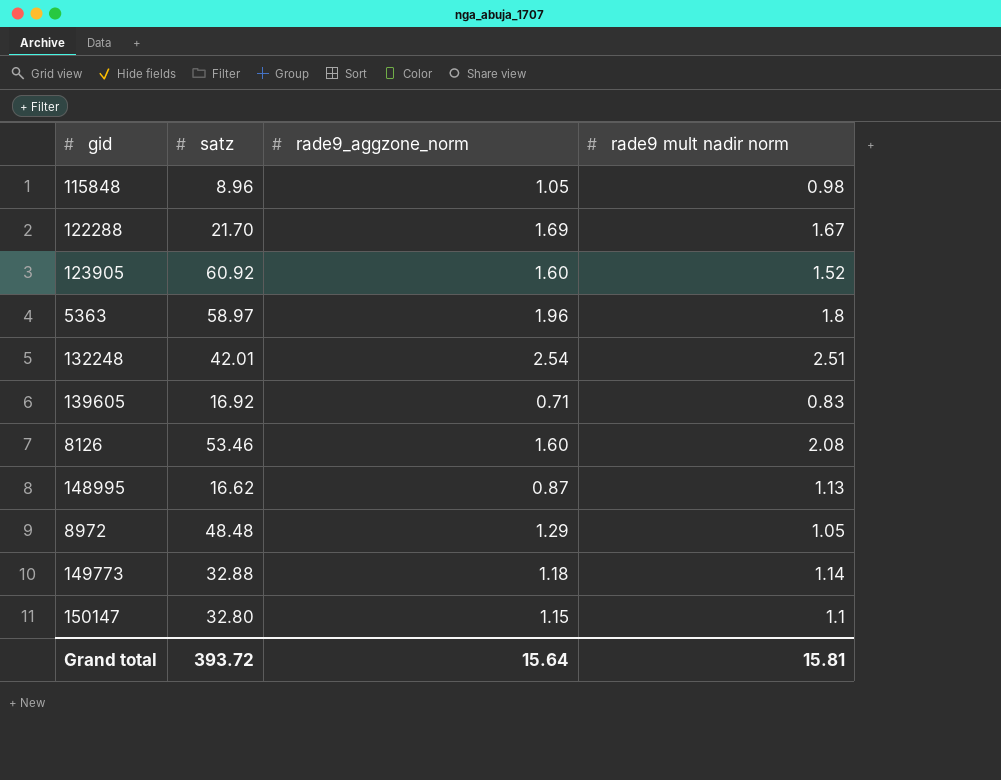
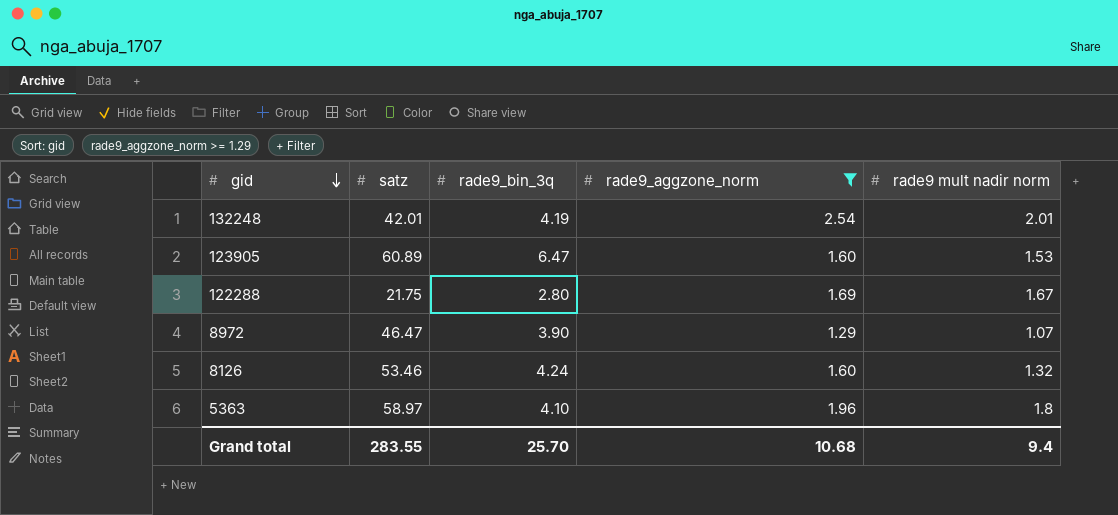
filter: none -> rade9_aggzone_norm >= 1.29
row order: none -> gid descending
column rade9_bin_3q | position: none -> 3
132248 | rade9 mult nadir norm: 2.51 -> 2.01
123905 | satz: 60.92 -> 60.89
123905 | rade9 mult nadir norm: 1.52 -> 1.53
122288 | satz: 21.70 -> 21.75
8972 | satz: 48.48 -> 46.47
8972 | rade9 mult nadir norm: 1.05 -> 1.07
8126 | rade9 mult nadir norm: 2.08 -> 1.32
Grand total | satz: 393.72 -> 283.55
Grand total | rade9_aggzone_norm: 15.64 -> 10.68
Grand total | rade9 mult nadir norm: 15.81 -> 9.4

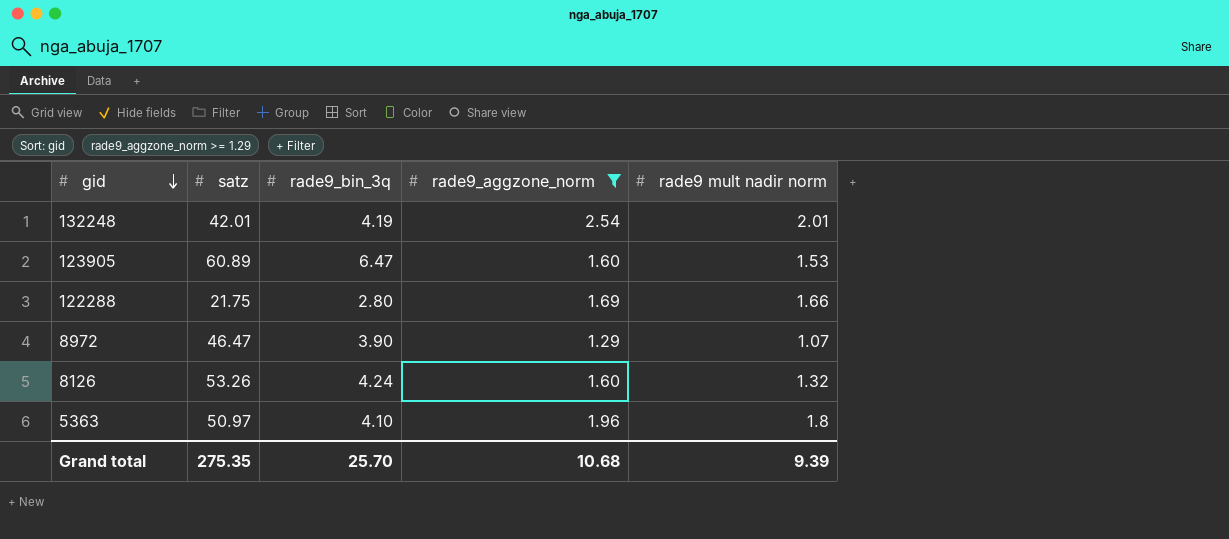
122288 | rade9 mult nadir norm: 1.67 -> 1.66
8126 | satz: 53.46 -> 53.26
5363 | satz: 58.97 -> 50.97
Grand total | satz: 283.55 -> 275.35
Grand total | rade9 mult nadir norm: 9.4 -> 9.39

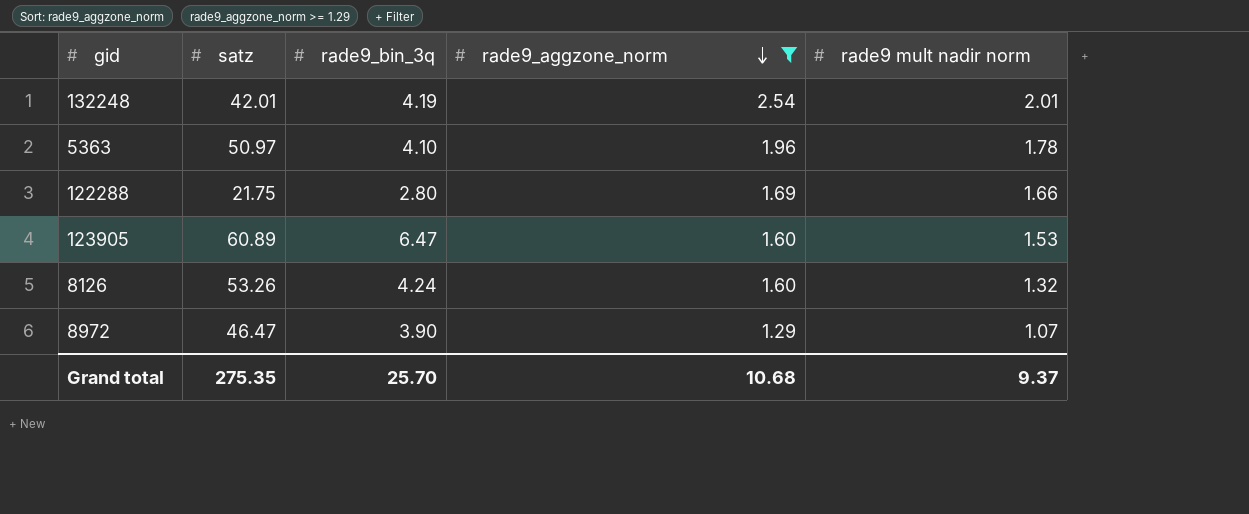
row order: gid descending -> rade9_aggzone_norm descending
5363 | rade9 mult nadir norm: 1.8 -> 1.78
Grand total | rade9 mult nadir norm: 9.39 -> 9.37

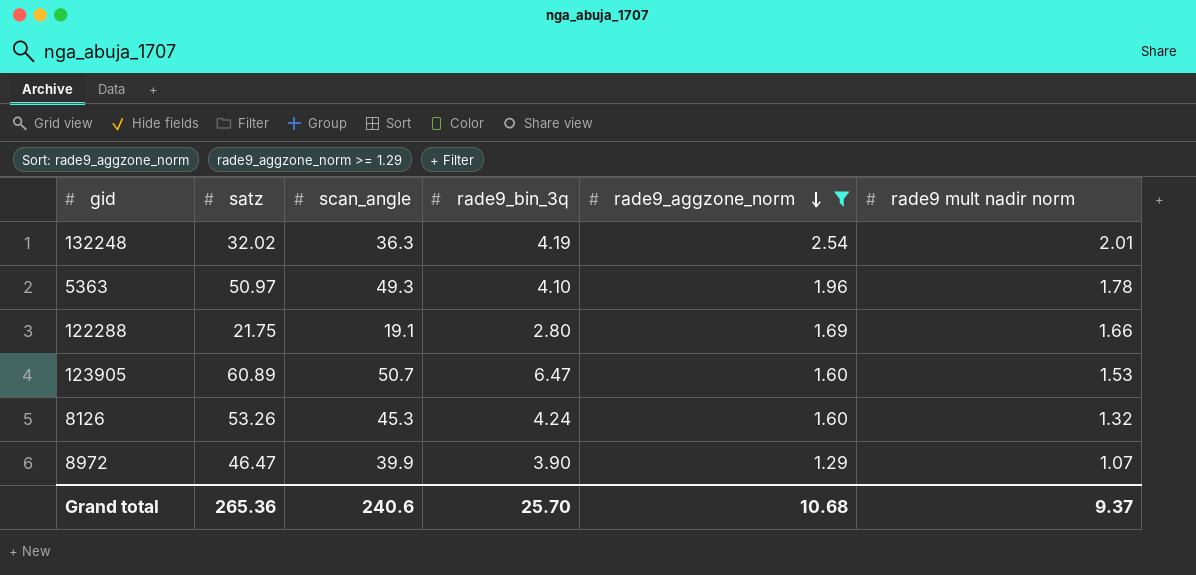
column scan_angle | position: none -> 3
132248 | satz: 42.01 -> 32.02
Grand total | satz: 275.35 -> 265.36

